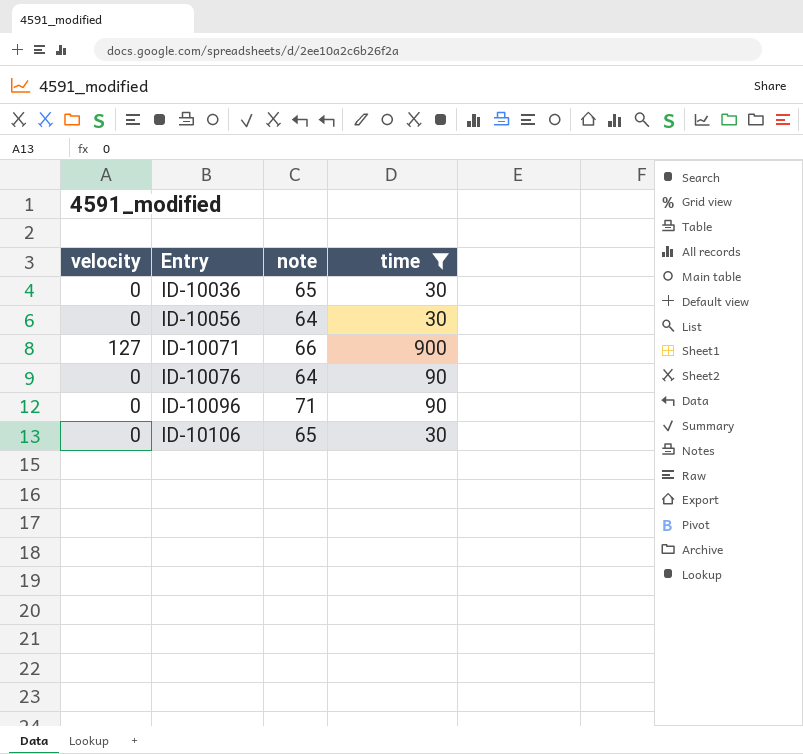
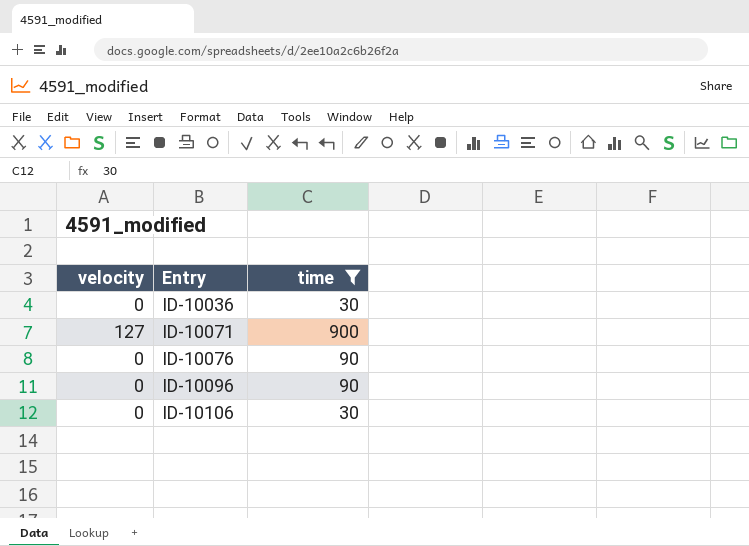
column note | position: 3 -> none
row ID-10056: 0 | 64 | 30 -> none

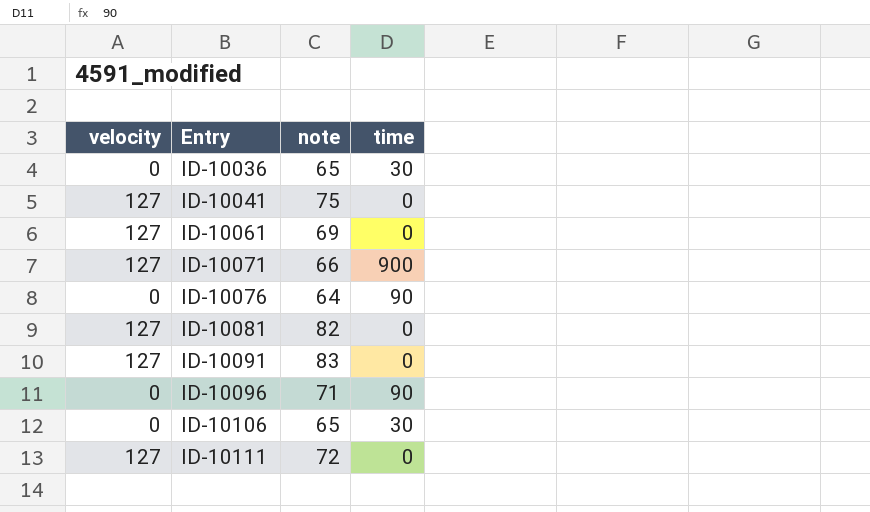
filter: time != 0 -> none
column note | position: none -> 3

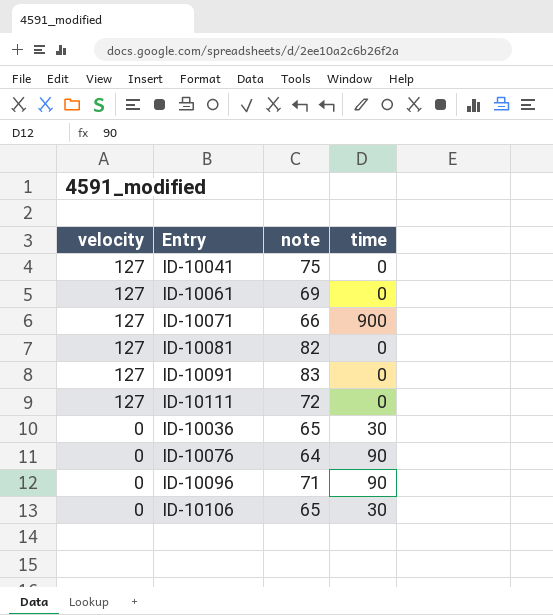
row order: Entry ascending -> velocity descending

